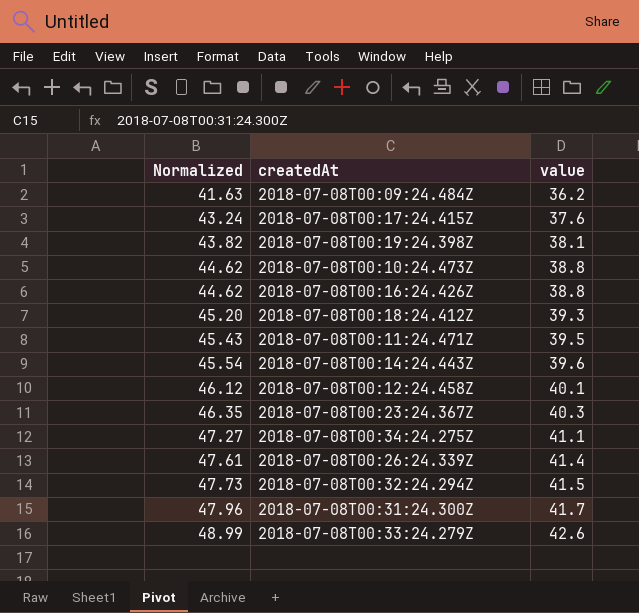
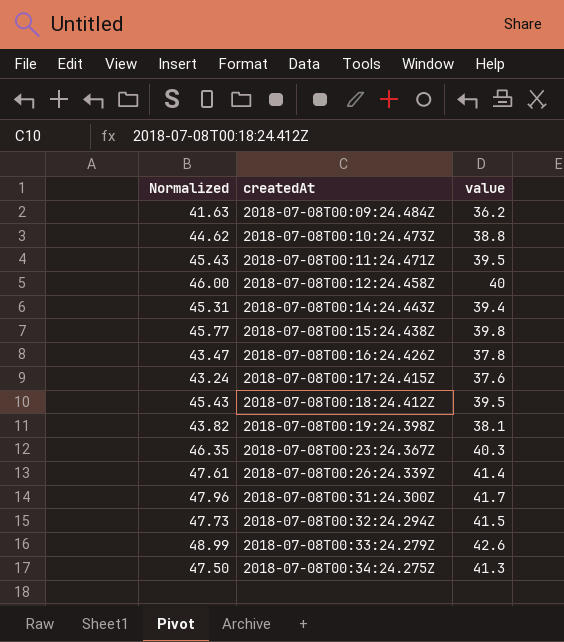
row order: Normalized ascending -> createdAt ascending
2018-07-08T00:12:24.458Z | Normalized: 46.12 -> 46.00
2018-07-08T00:12:24.458Z | value: 40.1 -> 40
2018-07-08T00:14:24.443Z | Normalized: 45.54 -> 45.31
2018-07-08T00:14:24.443Z | value: 39.6 -> 39.4
row 2018-07-08T00:15:24.438Z: none -> 45.77 | 39.8
2018-07-08T00:16:24.426Z | Normalized: 44.62 -> 43.47
2018-07-08T00:16:24.426Z | value: 38.8 -> 37.8
2018-07-08T00:18:24.412Z | Normalized: 45.20 -> 45.43
2018-07-08T00:18:24.412Z | value: 39.3 -> 39.5
2018-07-08T00:34:24.275Z | Normalized: 47.27 -> 47.50
2018-07-08T00:34:24.275Z | value: 41.1 -> 41.3

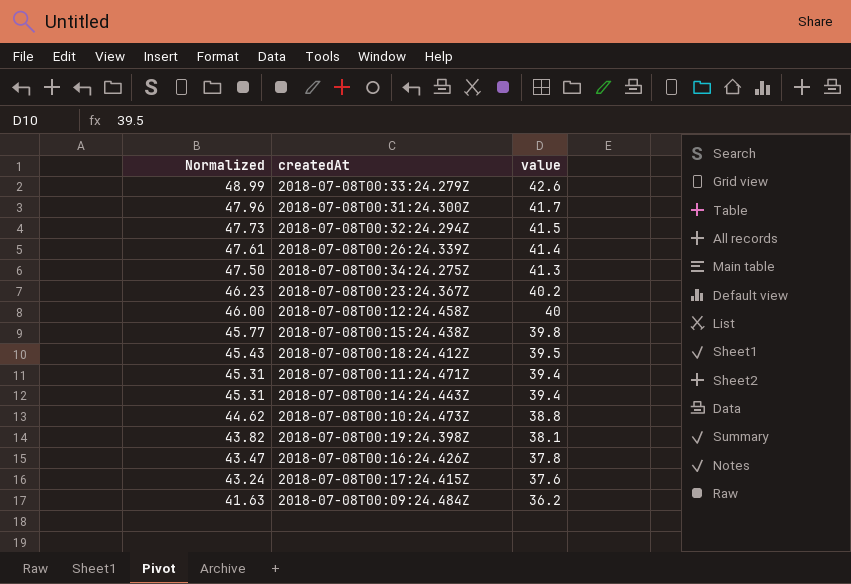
row order: createdAt ascending -> Normalized descending
2018-07-08T00:23:24.367Z | Normalized: 46.35 -> 46.23
2018-07-08T00:23:24.367Z | value: 40.3 -> 40.2
2018-07-08T00:11:24.471Z | Normalized: 45.43 -> 45.31
2018-07-08T00:11:24.471Z | value: 39.5 -> 39.4

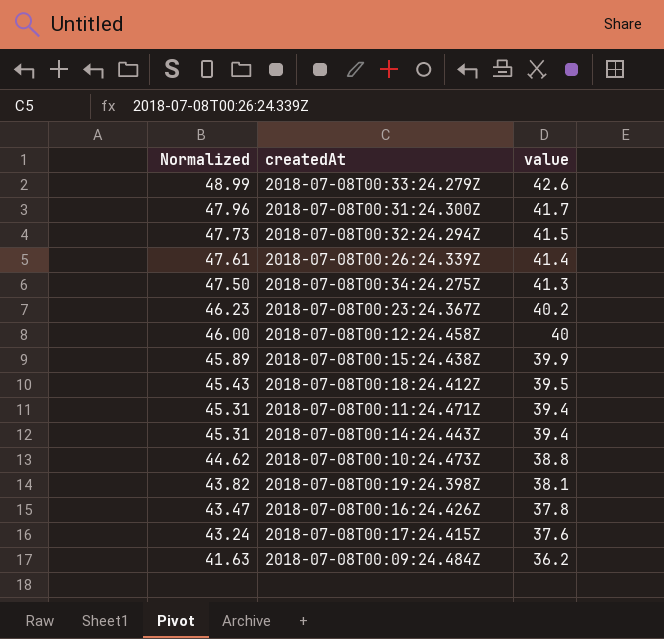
2018-07-08T00:15:24.438Z | Normalized: 45.77 -> 45.89
2018-07-08T00:15:24.438Z | value: 39.8 -> 39.9

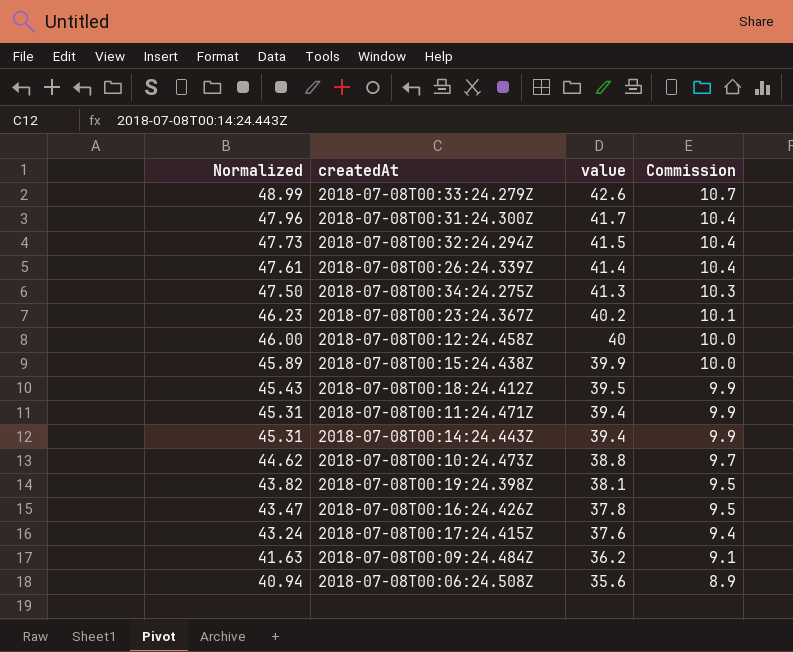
column Commission | formula: none -> [value] * 0.25
row 2018-07-08T00:06:24.508Z: none -> 40.94 | 35.6 | 8.9

